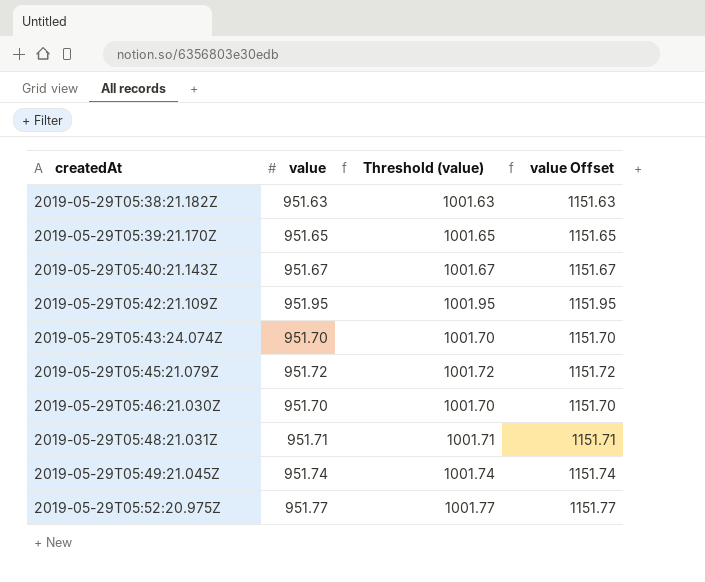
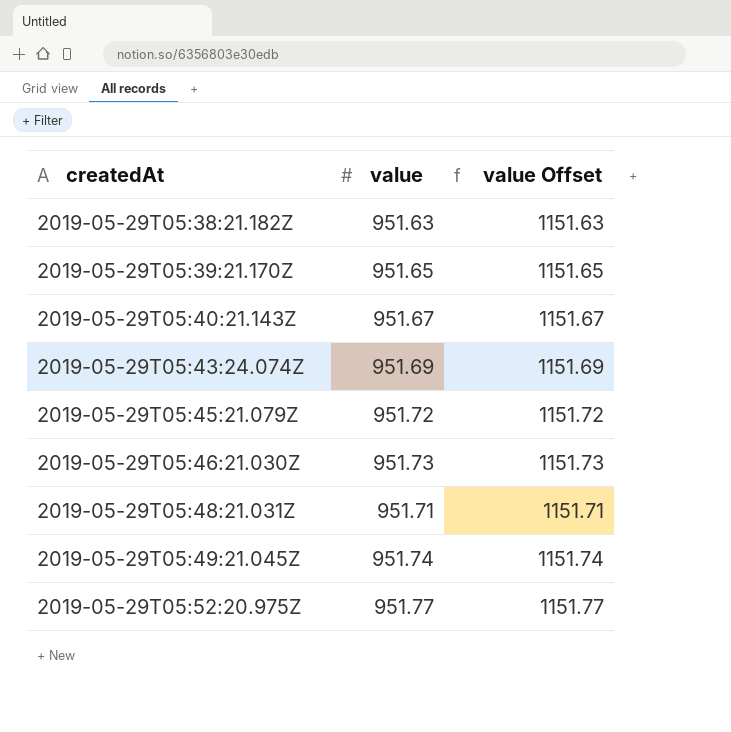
column Threshold (value) | formula: [value] + 50 -> none
row 2019-05-29T05:42:21.109Z: 951.95 | 1001.95 | 1151.95 -> none
2019-05-29T05:43:24.074Z | value: 951.70 -> 951.69
2019-05-29T05:43:24.074Z | value Offset: 1151.70 -> 1151.69
2019-05-29T05:46:21.030Z | value: 951.70 -> 951.73
2019-05-29T05:46:21.030Z | value Offset: 1151.70 -> 1151.73

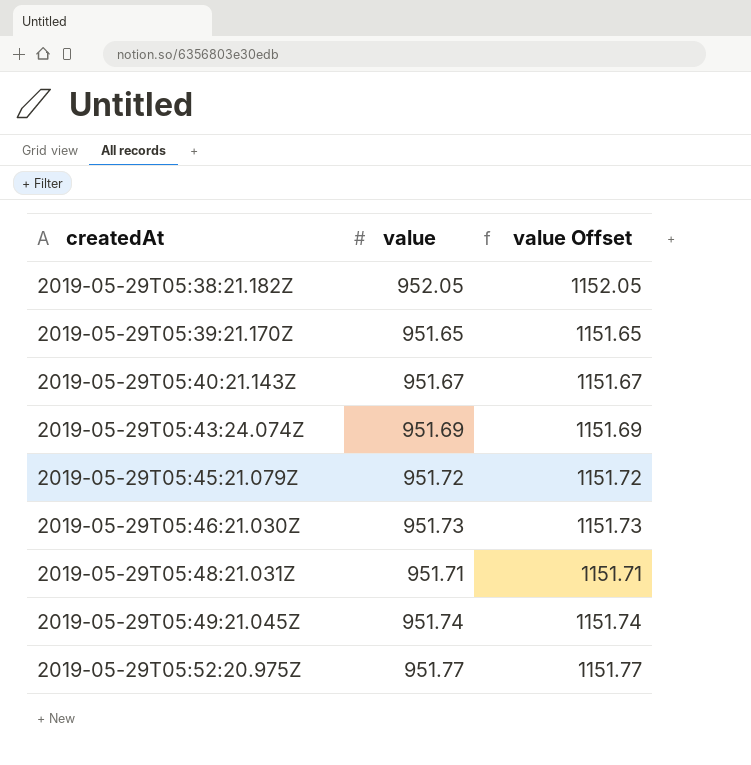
2019-05-29T05:38:21.182Z | value: 951.63 -> 952.05
2019-05-29T05:38:21.182Z | value Offset: 1151.63 -> 1152.05

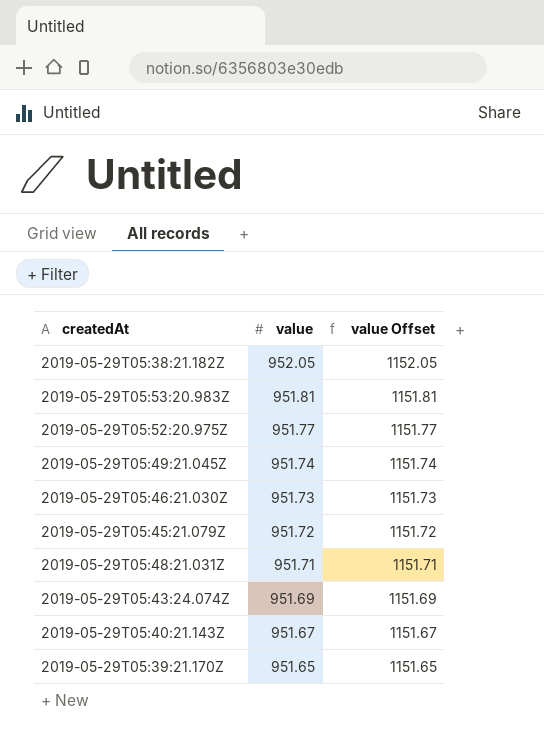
row order: createdAt ascending -> value descending
row 2019-05-29T05:53:20.983Z: none -> 951.81 | 1151.81

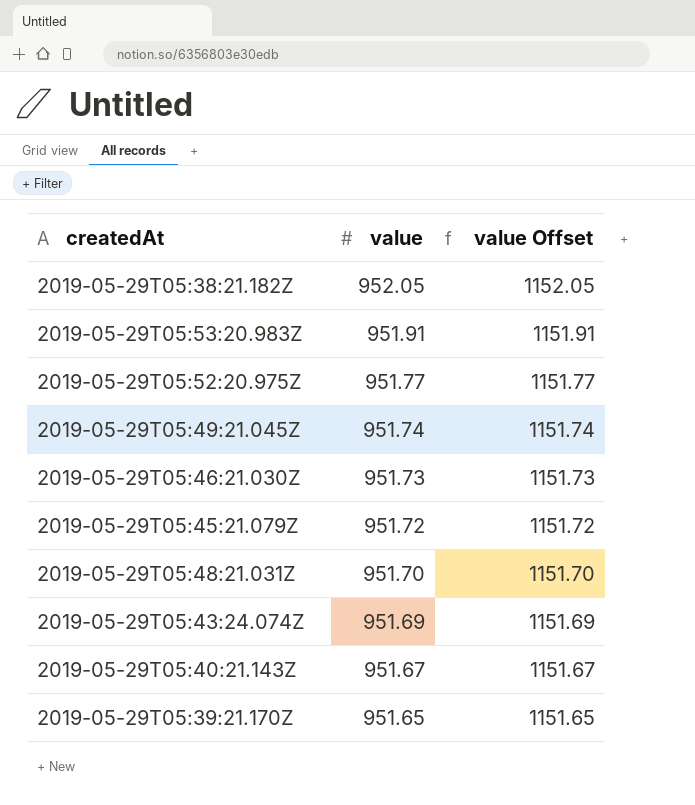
2019-05-29T05:53:20.983Z | value: 951.81 -> 951.91
2019-05-29T05:53:20.983Z | value Offset: 1151.81 -> 1151.91
2019-05-29T05:48:21.031Z | value: 951.71 -> 951.70
2019-05-29T05:48:21.031Z | value Offset: 1151.71 -> 1151.70

